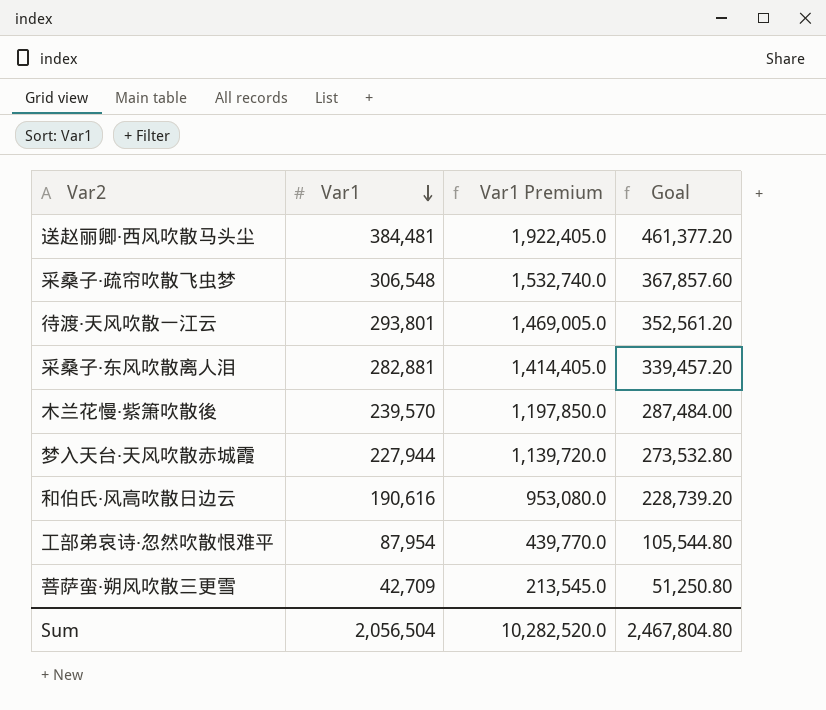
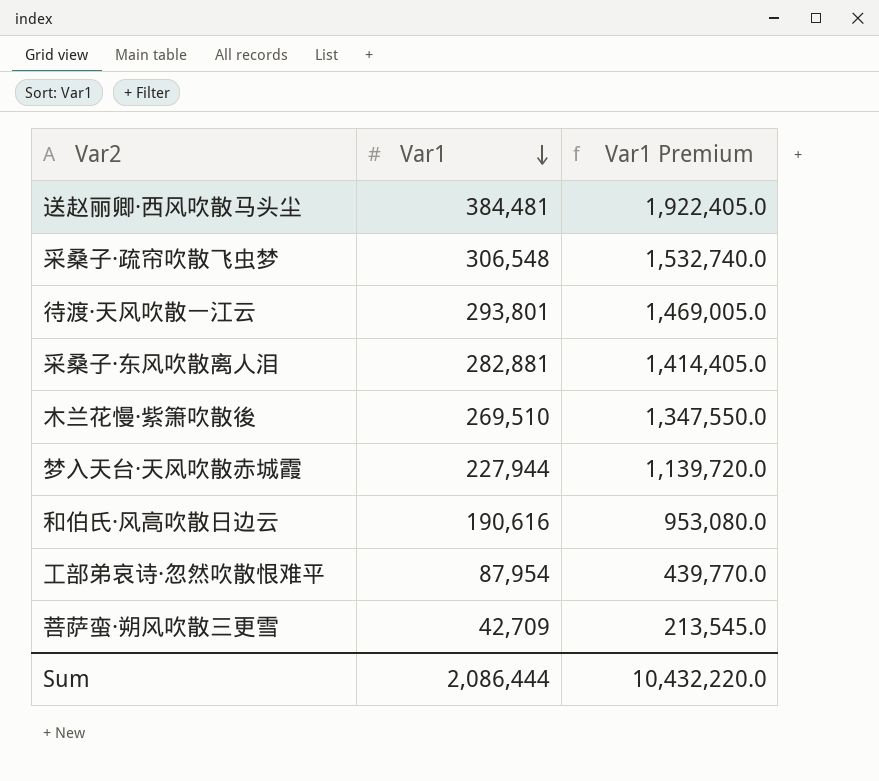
column Goal | formula: [Var1] * 1.2 -> none
木兰花慢·紫箫吹散後 | Var1: 239,570 -> 269,510
木兰花慢·紫箫吹散後 | Var1 Premium: 1,197,850.0 -> 1,347,550.0
Sum | Var1: 2,056,504 -> 2,086,444
Sum | Var1 Premium: 10,282,520.0 -> 10,432,220.0

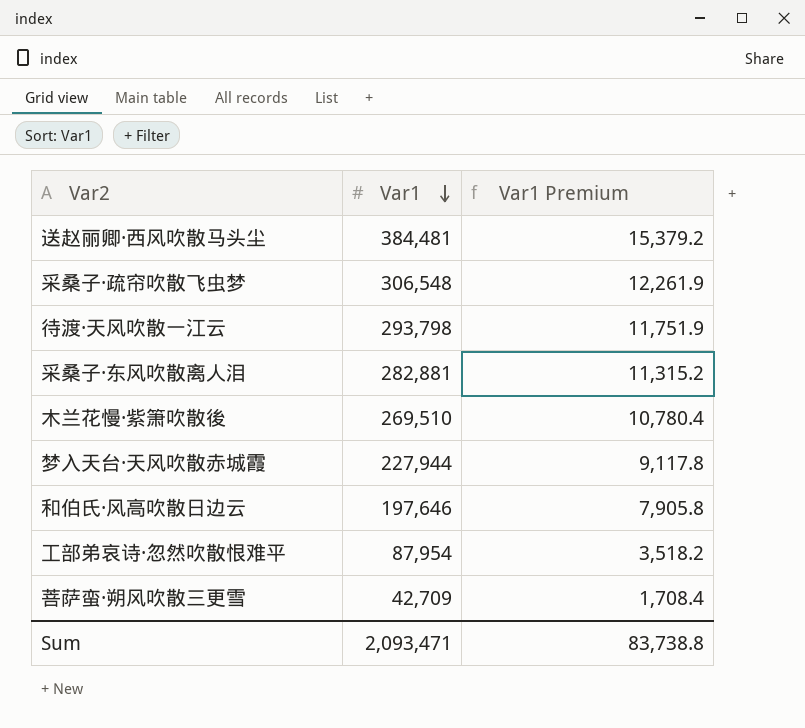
column Var1 Premium | formula: [Var1] * 5 -> [Var1] * 0.04
待渡·天风吹散一江云 | Var1: 293,801 -> 293,798
和伯氏·风高吹散日边云 | Var1: 190,616 -> 197,646
Sum | Var1: 2,086,444 -> 2,093,471
Sum | Var1 Premium: 10,432,220.0 -> 83,738.8

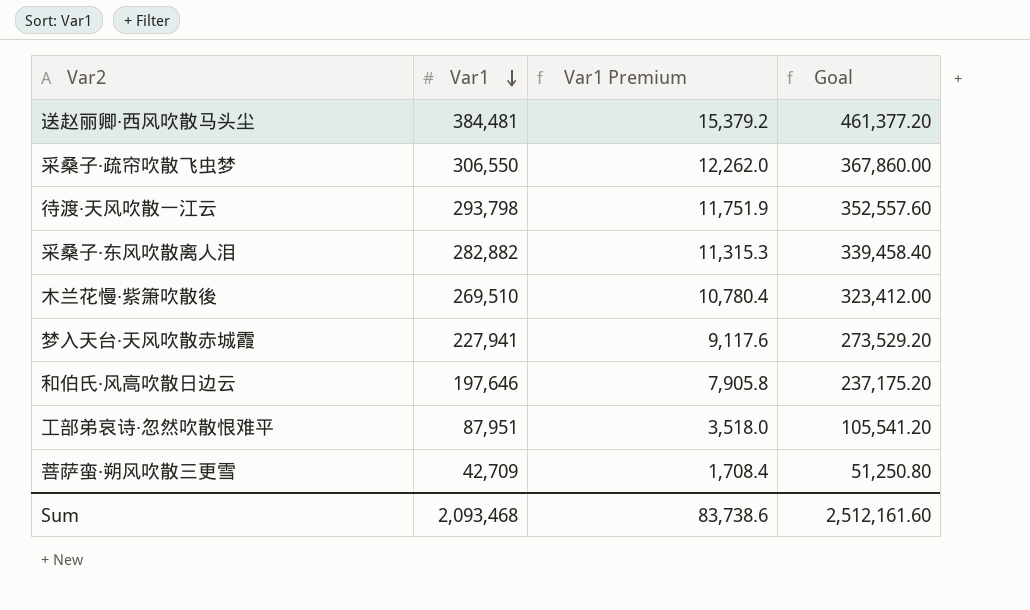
column Goal | formula: none -> [Var1] * 1.2
采桑子·疏帘吹散飞虫梦 | Var1: 306,548 -> 306,550
采桑子·疏帘吹散飞虫梦 | Var1 Premium: 12,261.9 -> 12,262.0
采桑子·东风吹散离人泪 | Var1: 282,881 -> 282,882
采桑子·东风吹散离人泪 | Var1 Premium: 11,315.2 -> 11,315.3
梦入天台·天风吹散赤城霞 | Var1: 227,944 -> 227,941
梦入天台·天风吹散赤城霞 | Var1 Premium: 9,117.8 -> 9,117.6
工部弟哀诗·忽然吹散恨难平 | Var1: 87,954 -> 87,951
工部弟哀诗·忽然吹散恨难平 | Var1 Premium: 3,518.2 -> 3,518.0
Sum | Var1: 2,093,471 -> 2,093,468
Sum | Var1 Premium: 83,738.8 -> 83,738.6

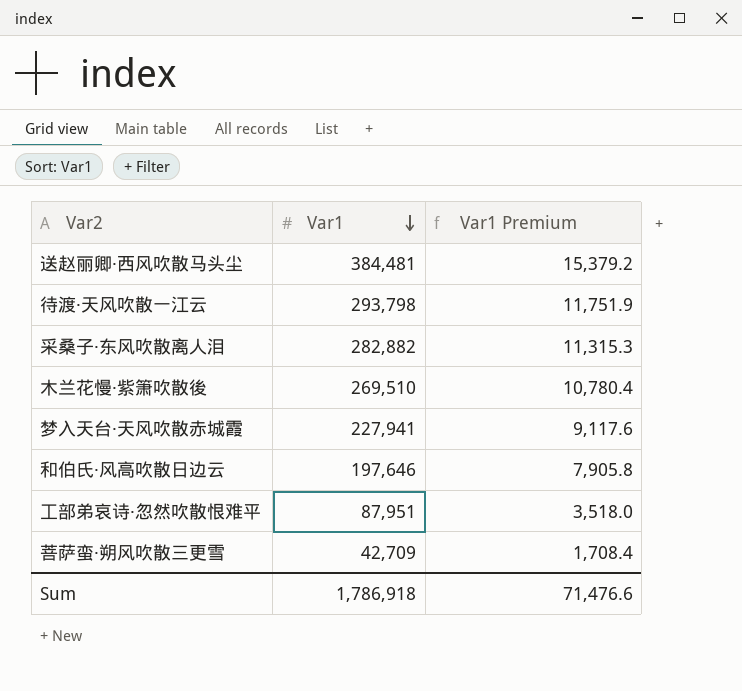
column Goal | formula: [Var1] * 1.2 -> none
row 采桑子·疏帘吹散飞虫梦: 306,550 | 12,262.0 | 367,860.00 -> none
Sum | Var1: 2,093,468 -> 1,786,918
Sum | Var1 Premium: 83,738.6 -> 71,476.6

